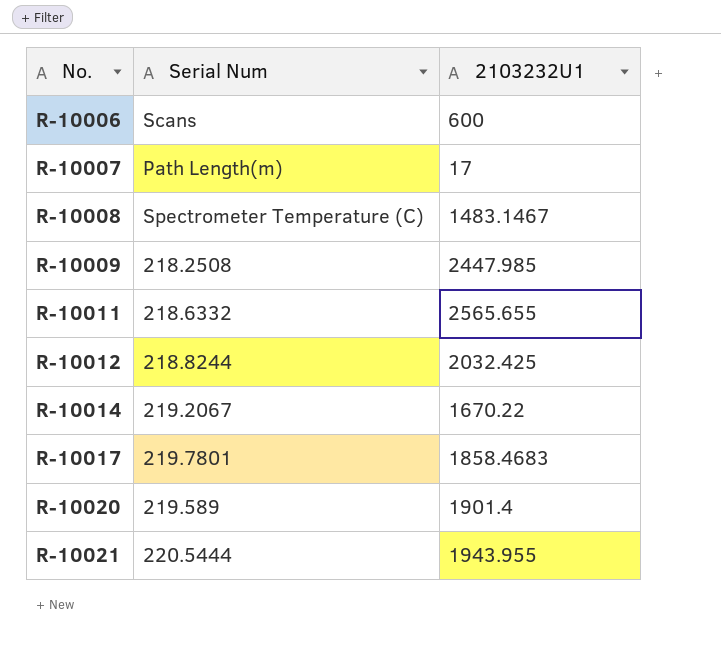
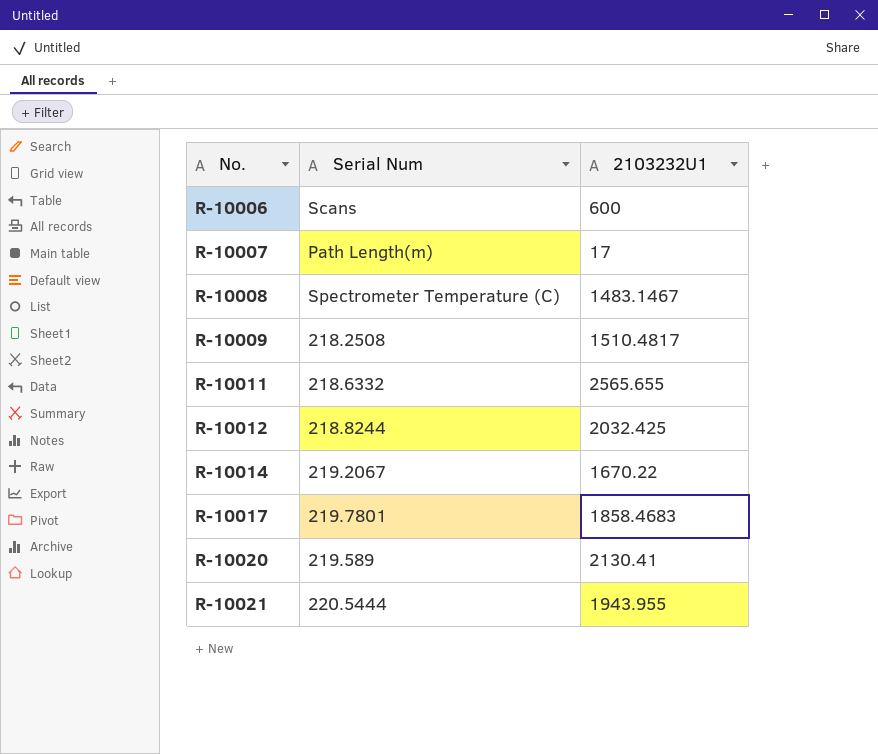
R-10009 | 2103232U1: 2447.985 -> 1510.4817
R-10020 | 2103232U1: 1901.4 -> 2130.41

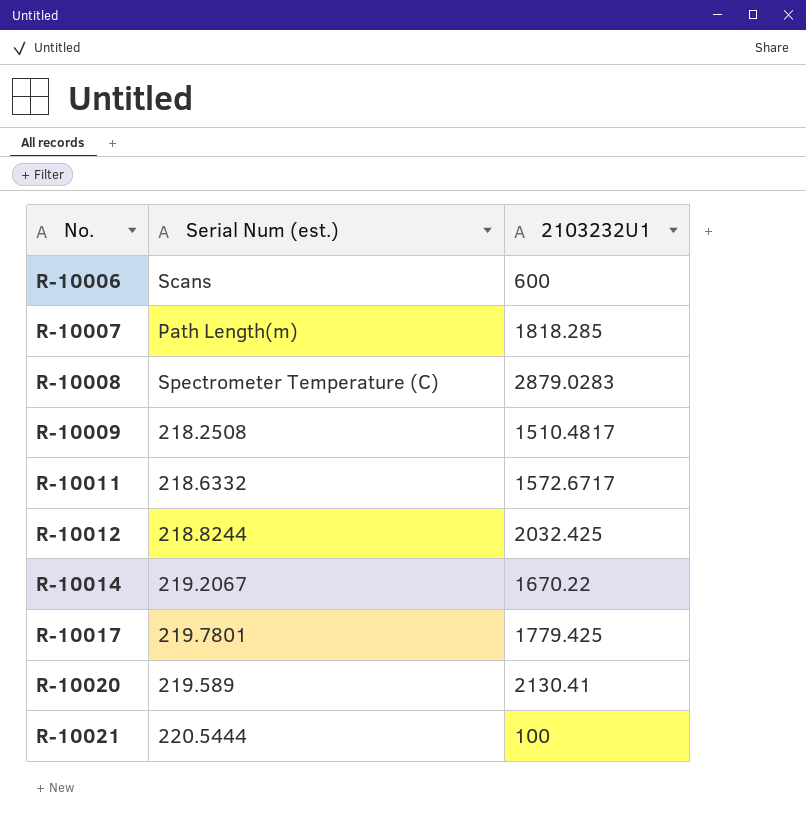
column name: Serial Num -> Serial Num (est.)
R-10007 | 2103232U1: 17 -> 1818.285
R-10008 | 2103232U1: 1483.1467 -> 2879.0283
R-10011 | 2103232U1: 2565.655 -> 1572.6717
R-10017 | 2103232U1: 1858.4683 -> 1779.425
R-10021 | 2103232U1: 1943.955 -> 100

